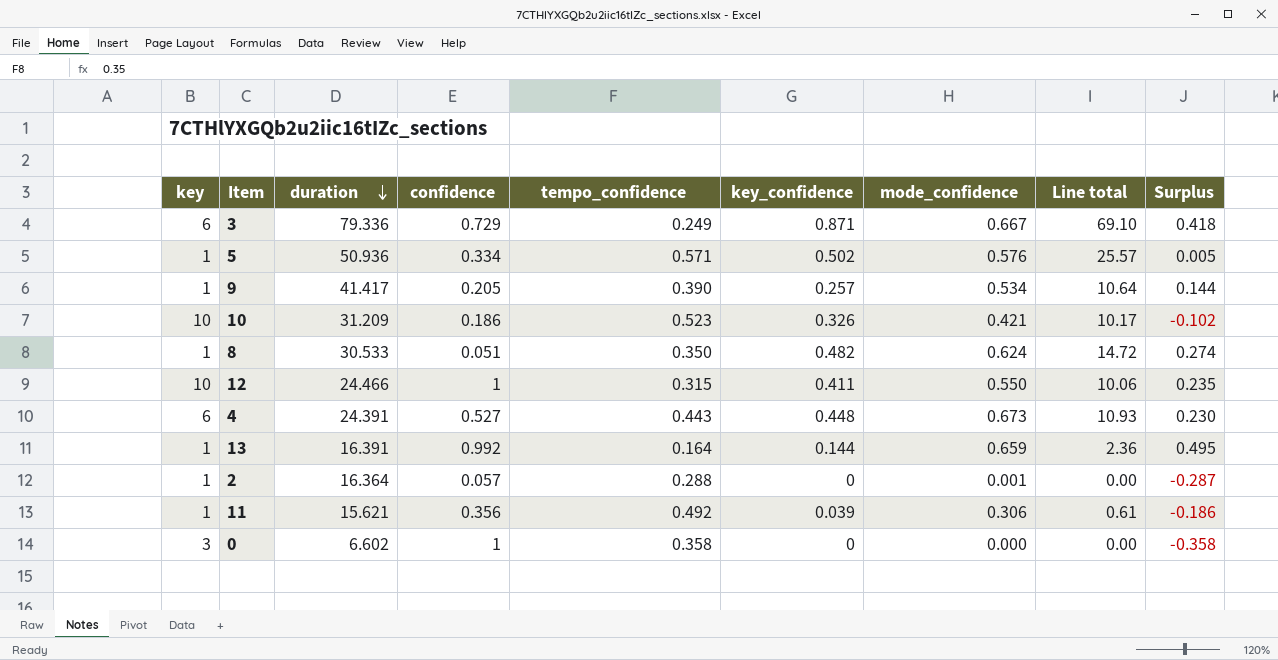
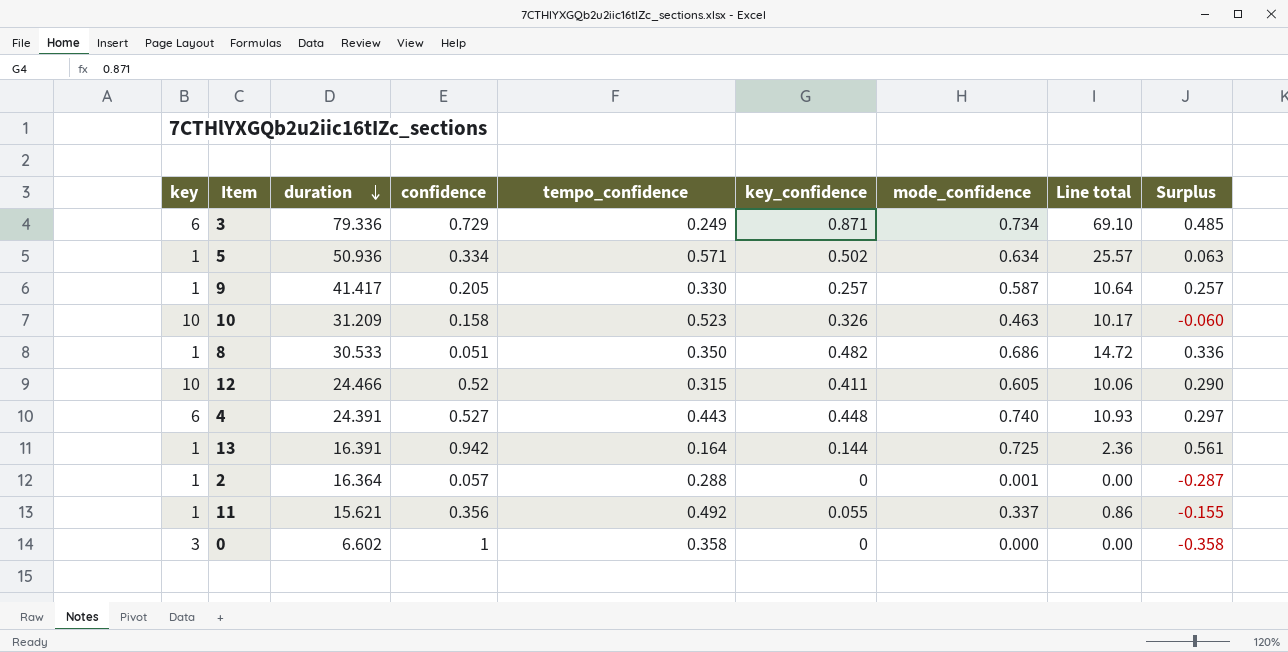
3 | mode_confidence: 0.667 -> 0.734
3 | Surplus: 0.418 -> 0.485
5 | mode_confidence: 0.576 -> 0.634
5 | Surplus: 0.005 -> 0.063
9 | tempo_confidence: 0.390 -> 0.330
9 | mode_confidence: 0.534 -> 0.587
9 | Surplus: 0.144 -> 0.257
10 | confidence: 0.186 -> 0.158
10 | mode_confidence: 0.421 -> 0.463
10 | Surplus: -0.102 -> -0.060
8 | mode_confidence: 0.624 -> 0.686
8 | Surplus: 0.274 -> 0.336
12 | confidence: 1 -> 0.52
12 | mode_confidence: 0.550 -> 0.605
12 | Surplus: 0.235 -> 0.290
4 | mode_confidence: 0.673 -> 0.740
4 | Surplus: 0.230 -> 0.297
13 | confidence: 0.992 -> 0.942
13 | mode_confidence: 0.659 -> 0.725
13 | Surplus: 0.495 -> 0.561
11 | key_confidence: 0.039 -> 0.055
11 | mode_confidence: 0.306 -> 0.337
11 | Line total: 0.61 -> 0.86
11 | Surplus: -0.186 -> -0.155

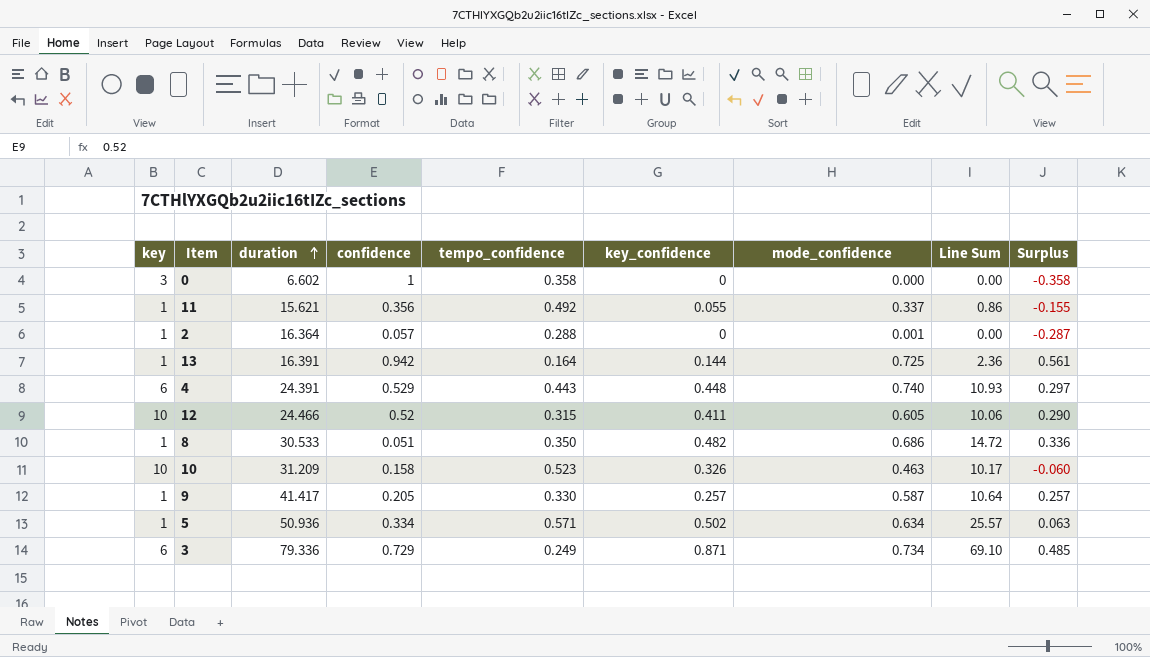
row order: duration descending -> duration ascending
column name: Line total -> Line Sum
4 | confidence: 0.527 -> 0.529

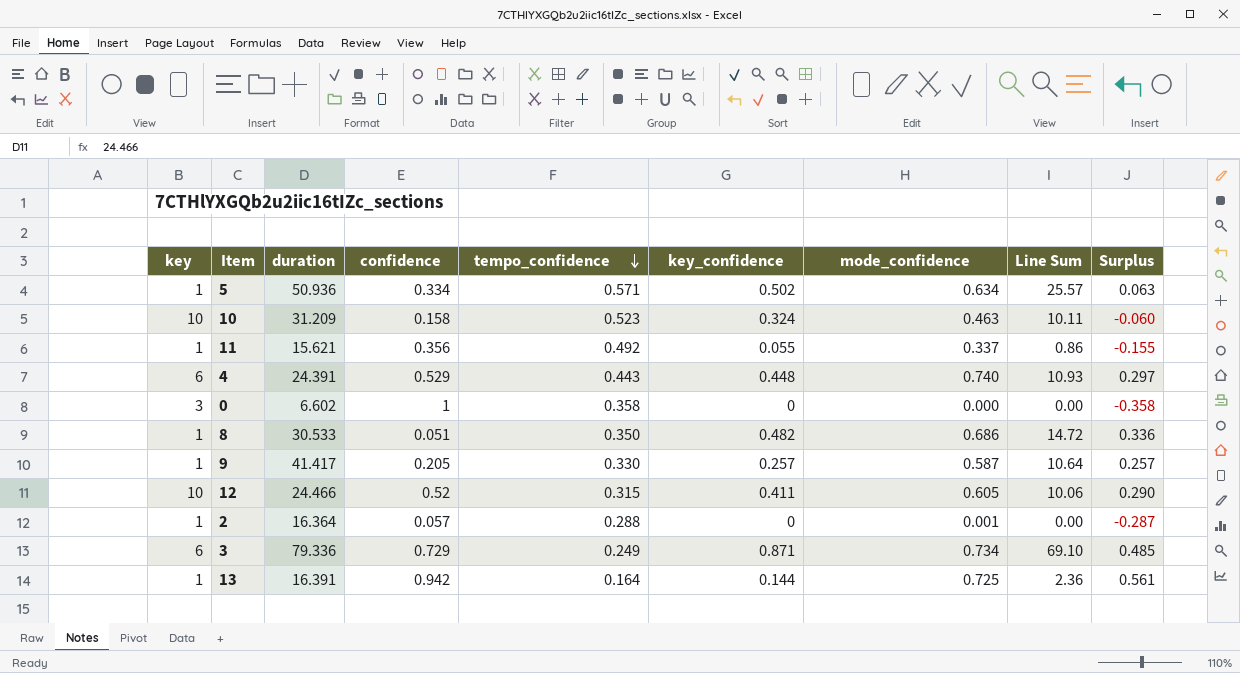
row order: duration ascending -> tempo_confidence descending
10 | key_confidence: 0.326 -> 0.324
10 | Line Sum: 10.17 -> 10.11

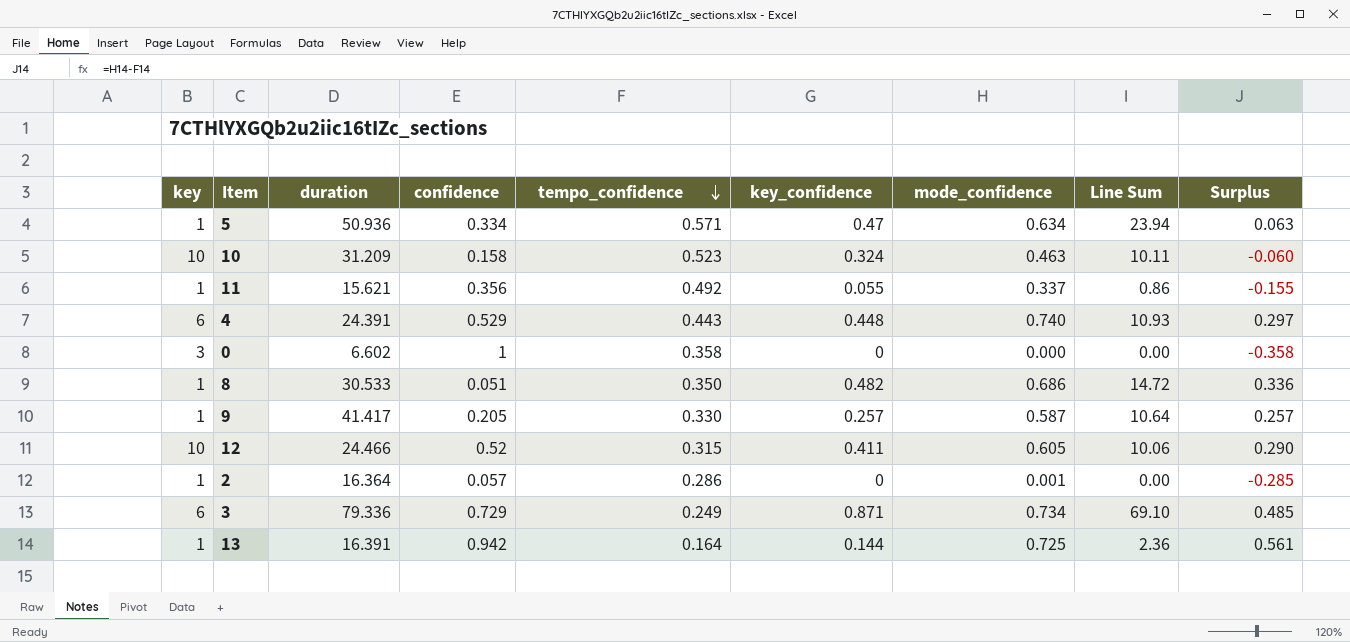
5 | key_confidence: 0.502 -> 0.47
5 | Line Sum: 25.57 -> 23.94
2 | tempo_confidence: 0.288 -> 0.286
2 | Surplus: -0.287 -> -0.285

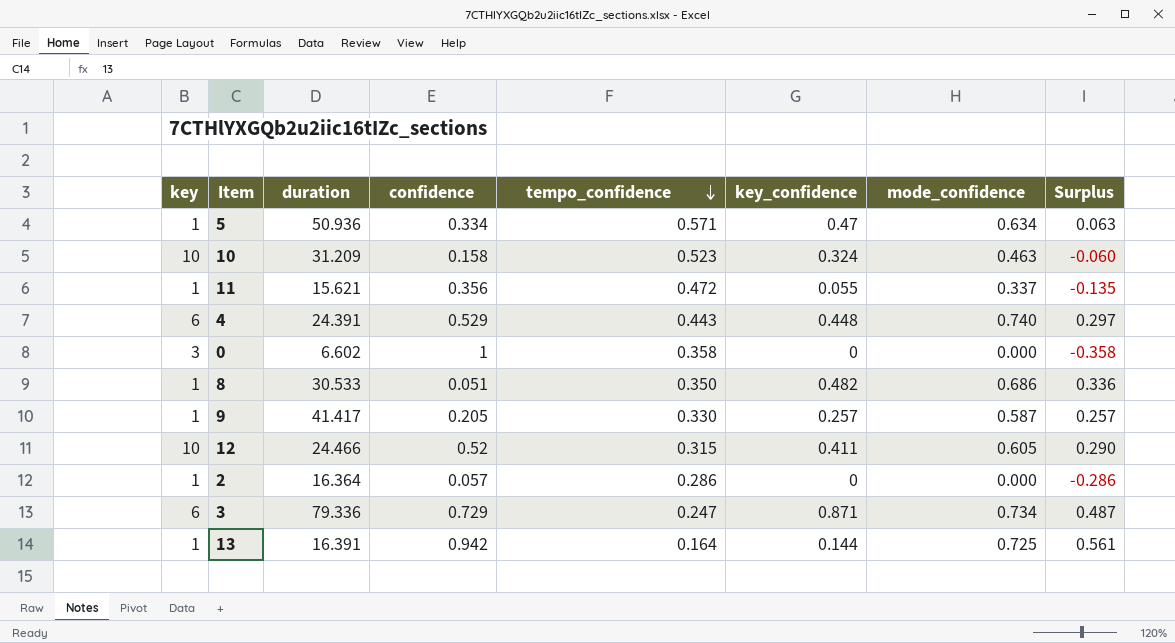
column Line Sum | formula: [duration] * [key_confidence] -> none
11 | tempo_confidence: 0.492 -> 0.472
11 | Surplus: -0.155 -> -0.135
2 | mode_confidence: 0.001 -> 0.000
2 | Surplus: -0.285 -> -0.286
3 | tempo_confidence: 0.249 -> 0.247
3 | Surplus: 0.485 -> 0.487

